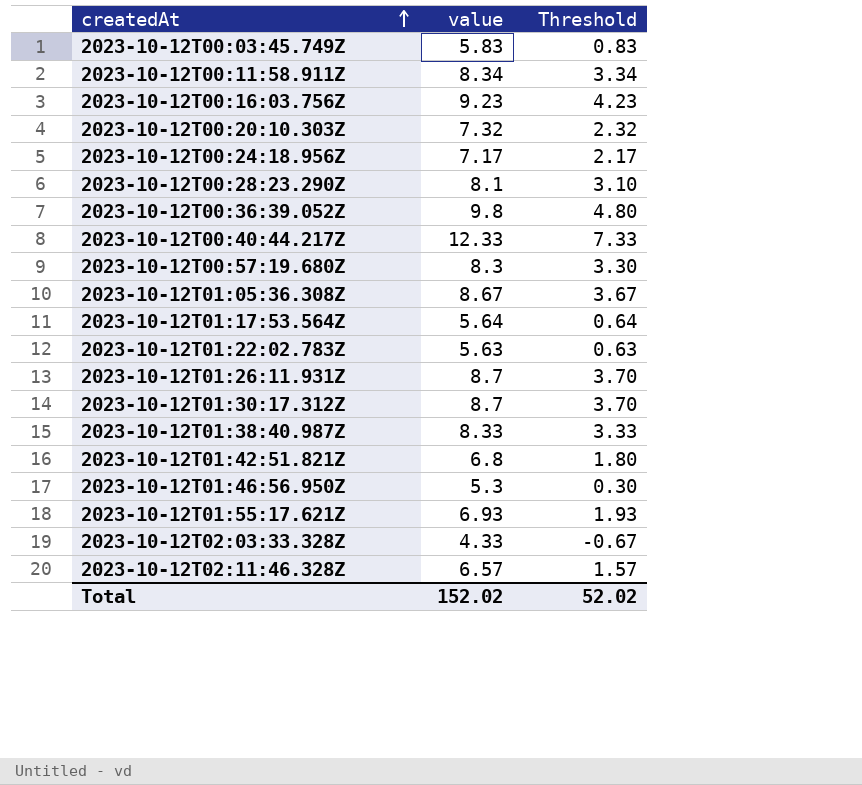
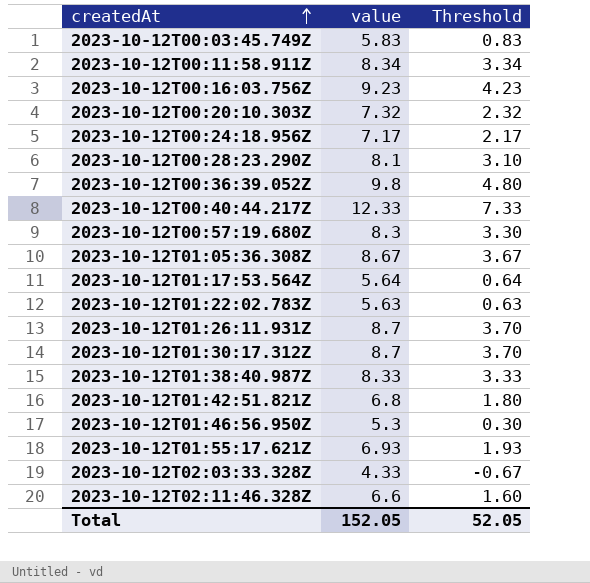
2023-10-12T02:11:46.328Z | value: 6.57 -> 6.6
2023-10-12T02:11:46.328Z | Threshold: 1.57 -> 1.60
Total | value: 152.02 -> 152.05
Total | Threshold: 52.02 -> 52.05

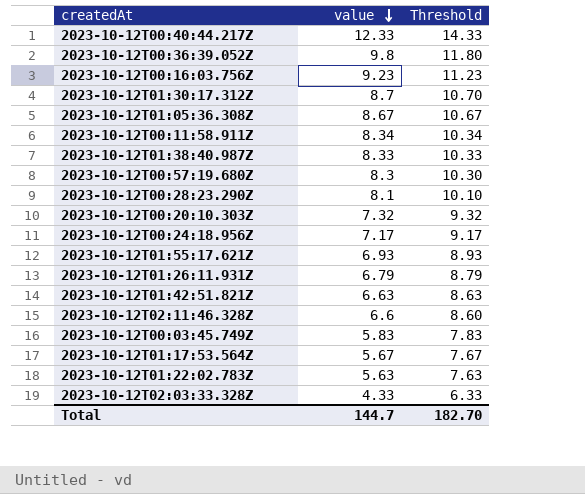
row order: createdAt ascending -> value descending
column Threshold | formula: [value] - 5 -> [value] + 2
row 2023-10-12T01:46:56.950Z: 5.3 | 0.30 -> none
2023-10-12T01:26:11.931Z | value: 8.7 -> 6.79
2023-10-12T01:42:51.821Z | value: 6.8 -> 6.63
2023-10-12T01:17:53.564Z | value: 5.64 -> 5.67
Total | value: 152.05 -> 144.7
Total | Threshold: 52.05 -> 182.70

